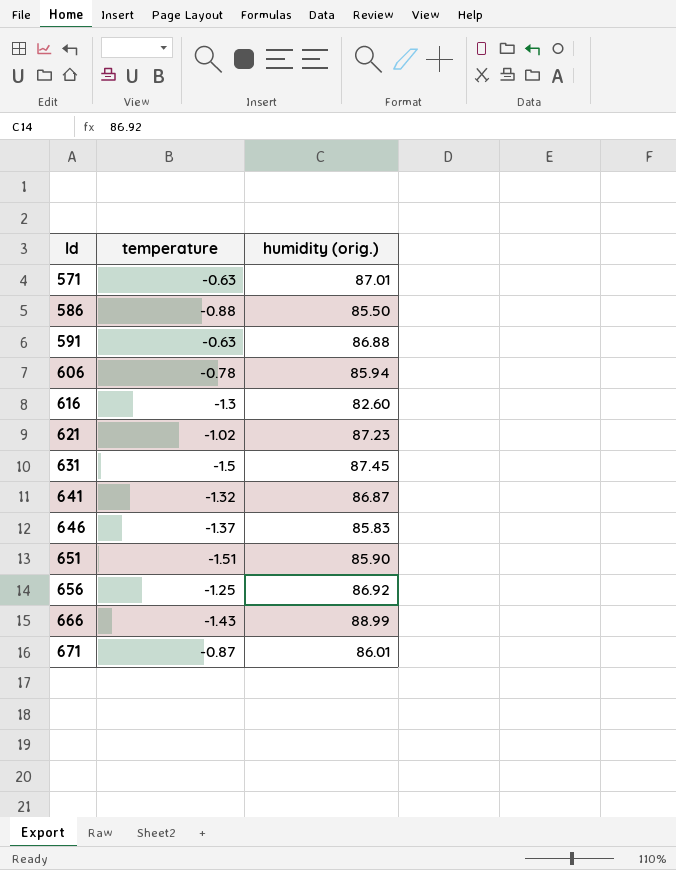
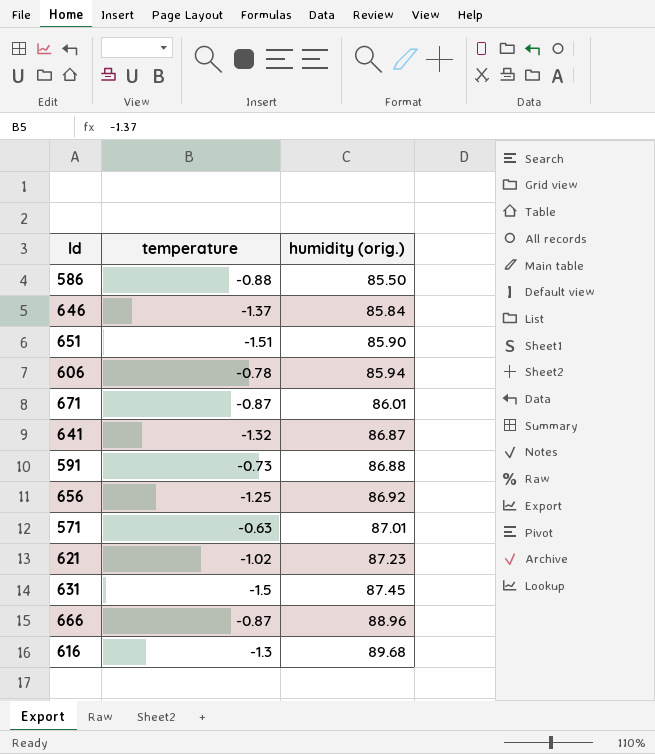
row order: Id ascending -> humidity (orig.) ascending
646 | humidity (orig.): 85.83 -> 85.84
591 | temperature: -0.63 -> -0.73
666 | temperature: -1.43 -> -0.87
666 | humidity (orig.): 88.99 -> 88.96
616 | humidity (orig.): 82.60 -> 89.68

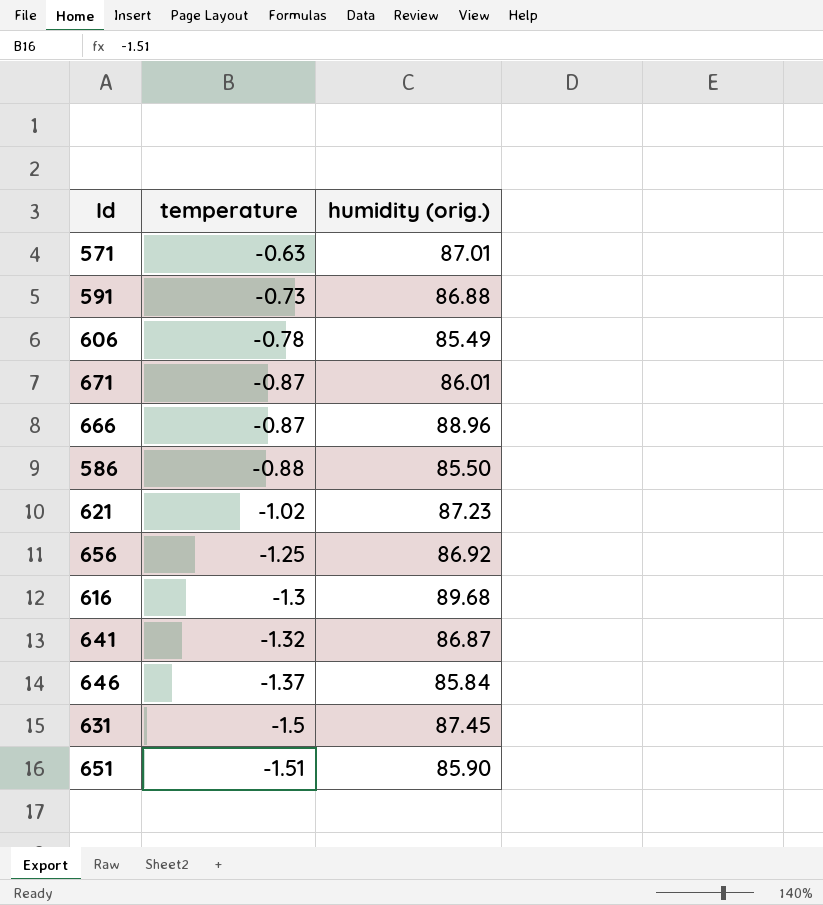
row order: humidity (orig.) ascending -> temperature descending
606 | humidity (orig.): 85.94 -> 85.49

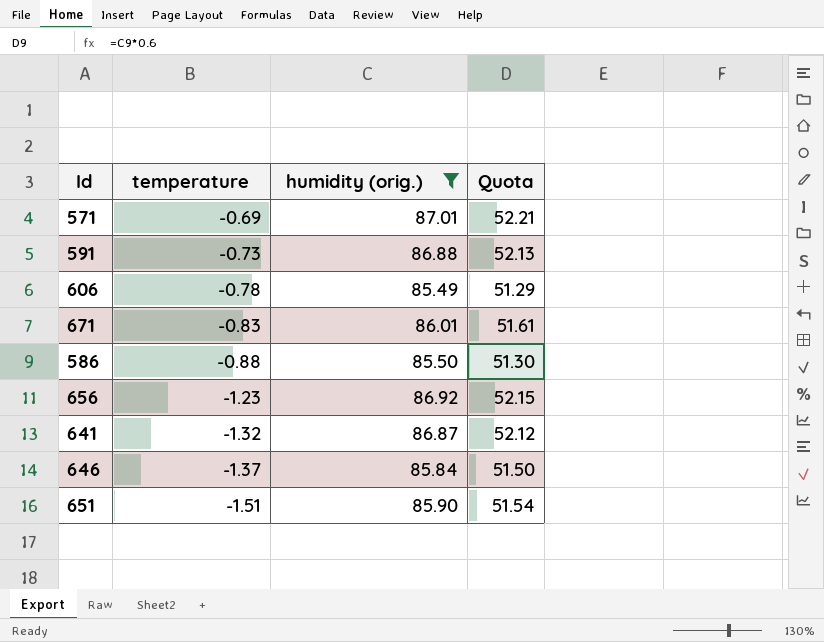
filter: none -> humidity (orig.) <= 87.01
column Quota | formula: none -> [humidity (orig.)] * 0.6
571 | temperature: -0.63 -> -0.69
671 | temperature: -0.87 -> -0.83
656 | temperature: -1.25 -> -1.23

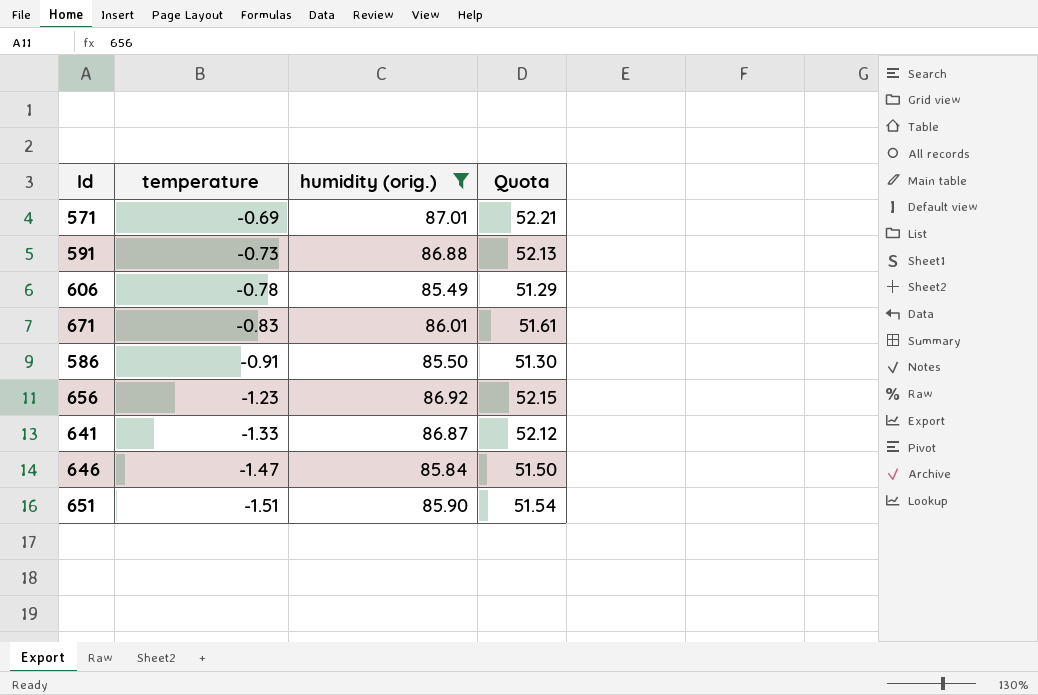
586 | temperature: -0.88 -> -0.91
641 | temperature: -1.32 -> -1.33
646 | temperature: -1.37 -> -1.47

